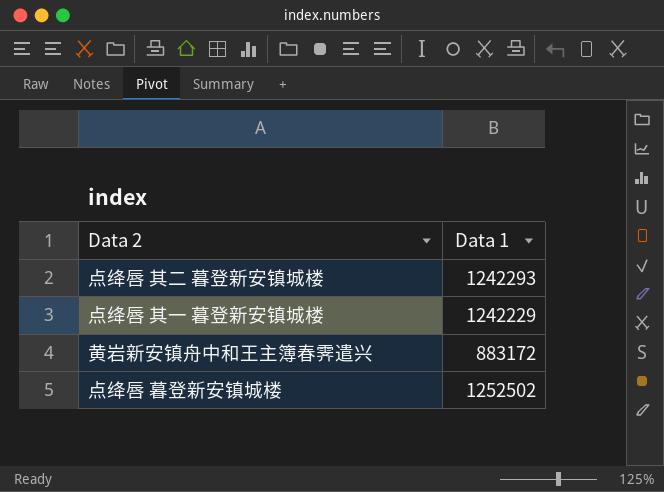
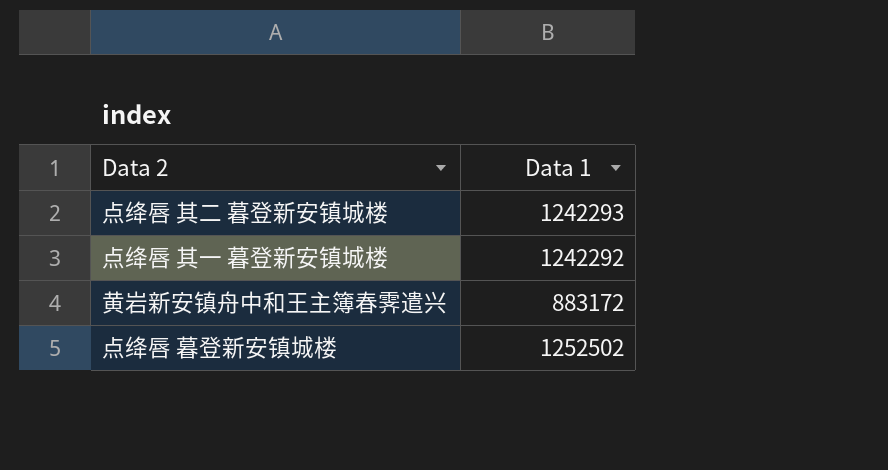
点绛唇 其一 暮登新安镇城楼 | Data 1: 1242229 -> 1242292

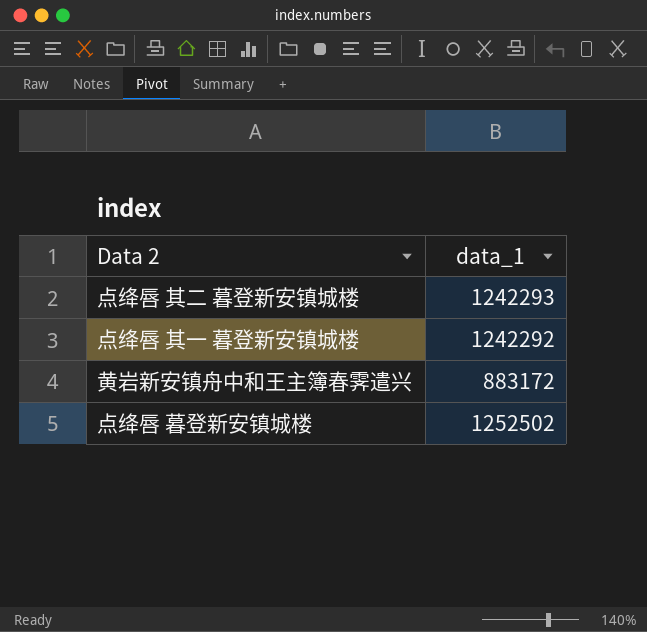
column name: Data 1 -> data_1

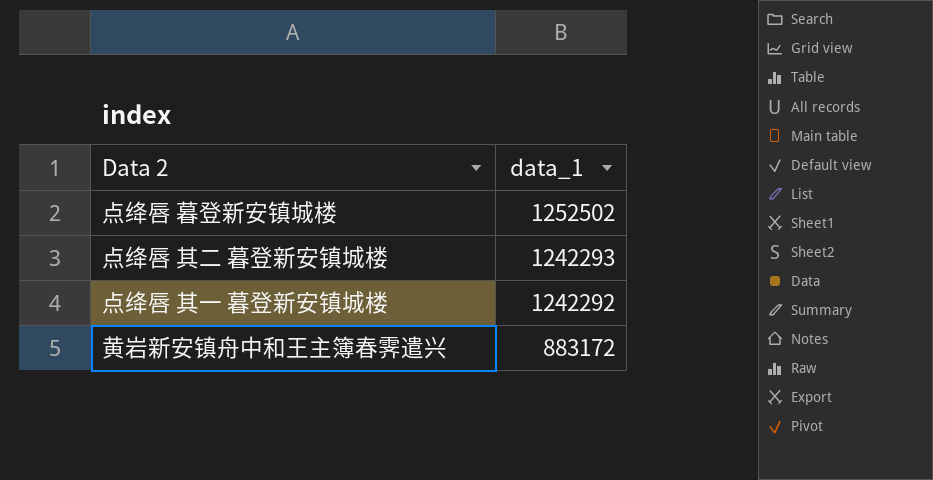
row order: none -> data_1 descending

